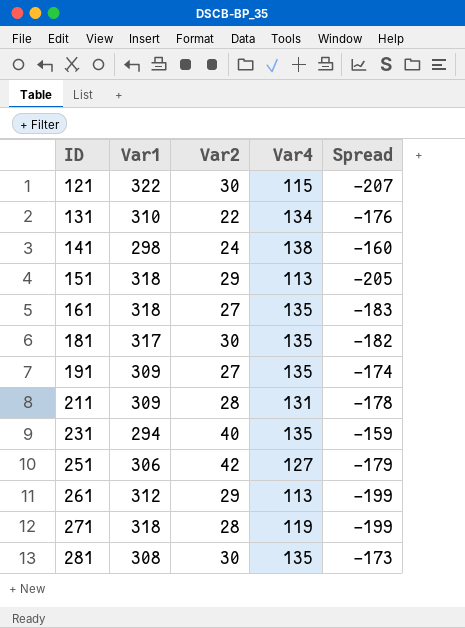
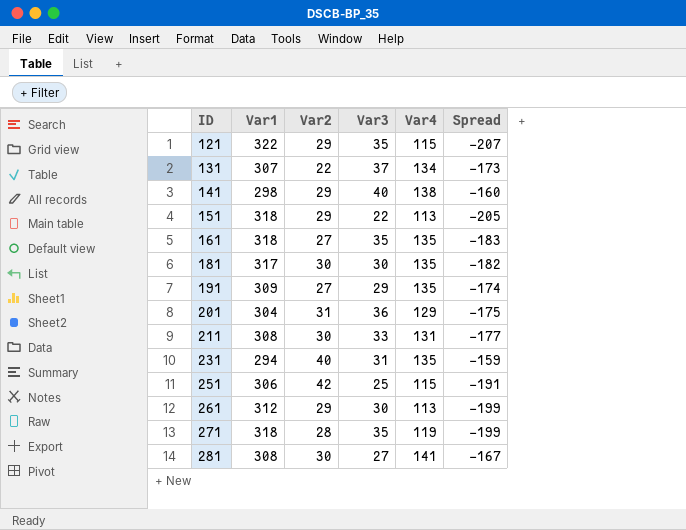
column Var3 | position: none -> 4
121 | Var2: 30 -> 29
131 | Var1: 310 -> 307
131 | Spread: -176 -> -173
141 | Var2: 24 -> 29
row 201: none -> 304 | 31 | 36 | 129 | -175
211 | Var1: 309 -> 308
211 | Var2: 28 -> 30
211 | Spread: -178 -> -177
251 | Var4: 127 -> 115
251 | Spread: -179 -> -191
281 | Var4: 135 -> 141
281 | Spread: -173 -> -167

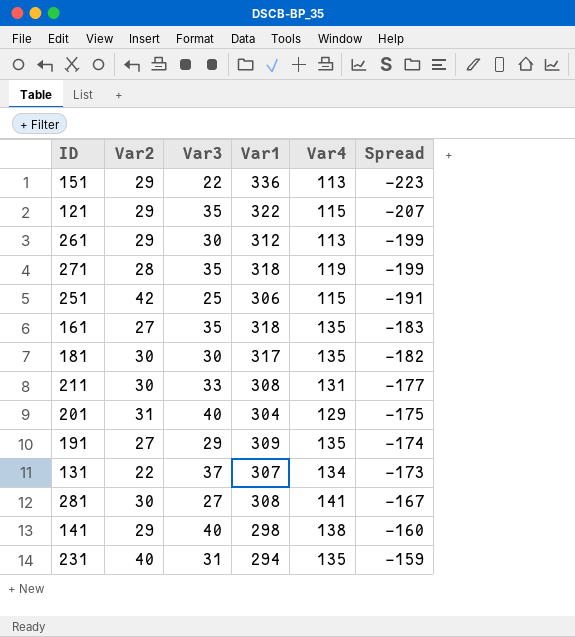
row order: ID ascending -> Spread ascending
column Var1 | position: 2 -> 4
151 | Var1: 318 -> 336
151 | Spread: -205 -> -223
201 | Var3: 36 -> 40

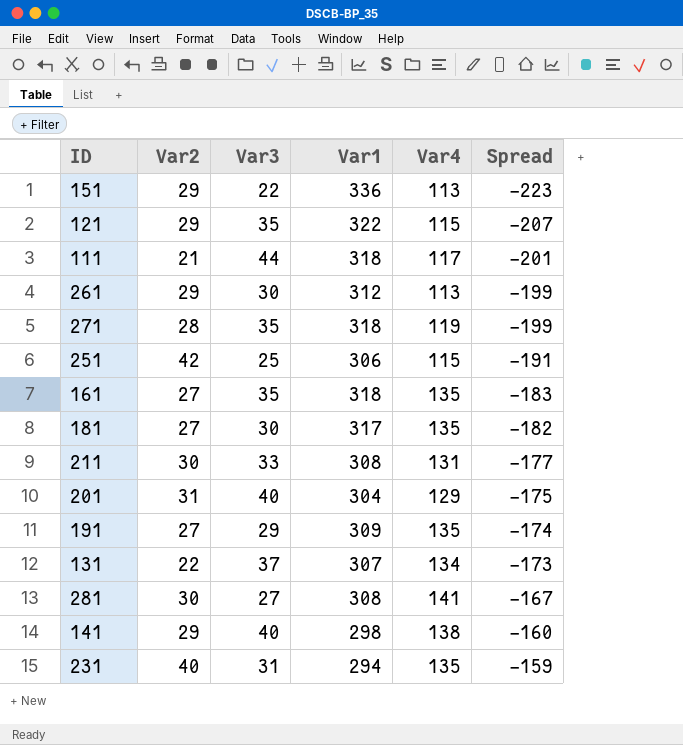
row 111: none -> 21 | 44 | 318 | 117 | -201
181 | Var2: 30 -> 27

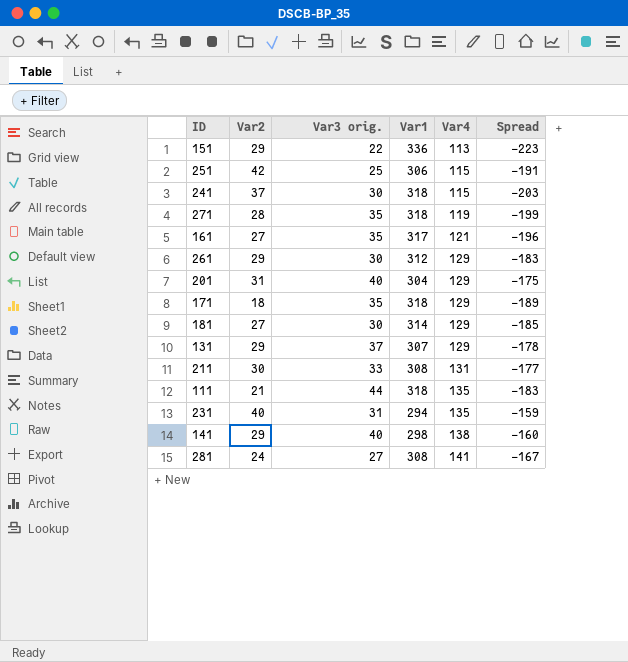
row order: Spread ascending -> Var4 ascending
column name: Var3 -> Var3 orig.
row 121: 29 | 35 | 322 | 115 | -207 -> none
row 191: 27 | 29 | 309 | 135 | -174 -> none
row 241: none -> 37 | 30 | 318 | 115 | -203
161 | Var1: 318 -> 317
161 | Var4: 135 -> 121
161 | Spread: -183 -> -196
261 | Var4: 113 -> 129
261 | Spread: -199 -> -183
row 171: none -> 18 | 35 | 318 | 129 | -189
181 | Var1: 317 -> 314
181 | Var4: 135 -> 129
181 | Spread: -182 -> -185
131 | Var2: 22 -> 29
131 | Var4: 134 -> 129
131 | Spread: -173 -> -178
111 | Var4: 117 -> 135
111 | Spread: -201 -> -183
281 | Var2: 30 -> 24

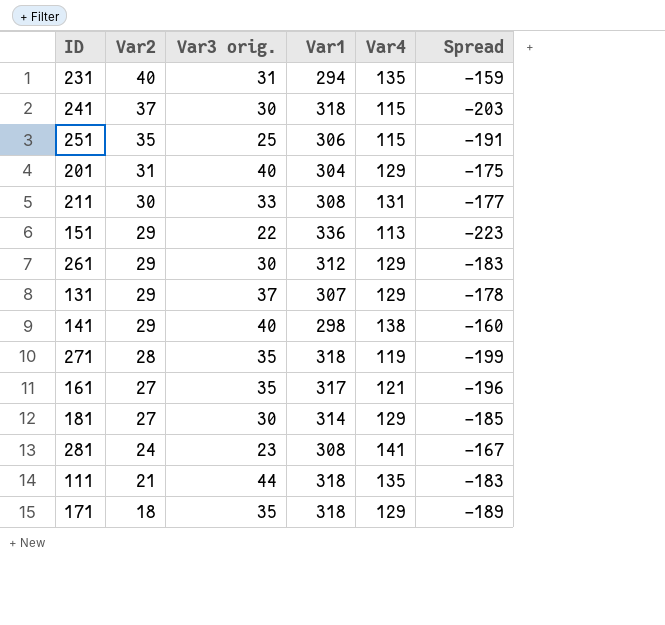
row order: Var4 ascending -> Var2 descending
251 | Var2: 42 -> 35
281 | Var3 orig.: 27 -> 23

